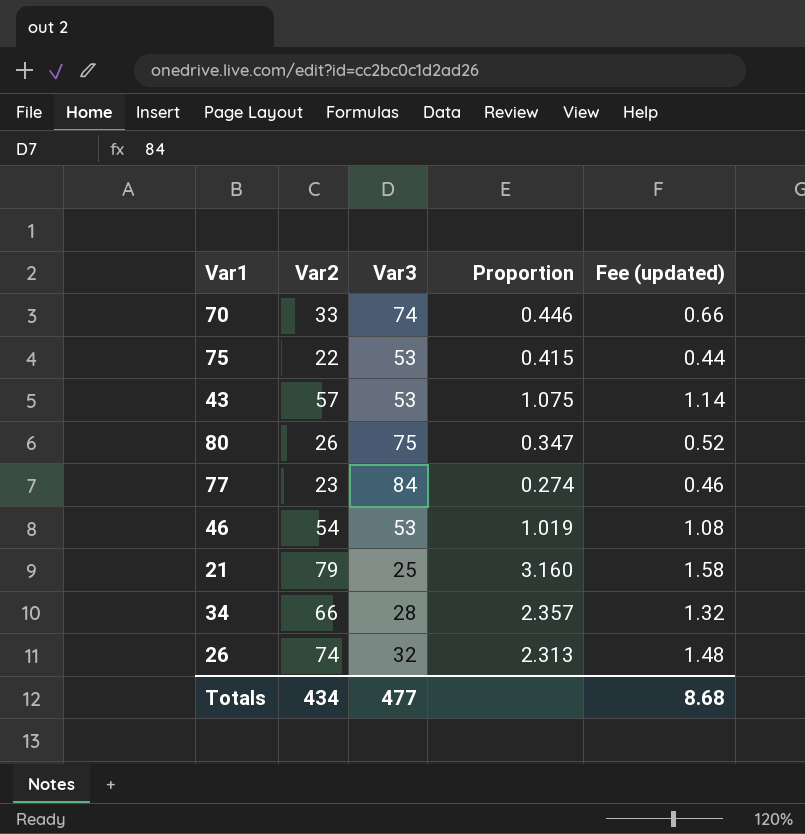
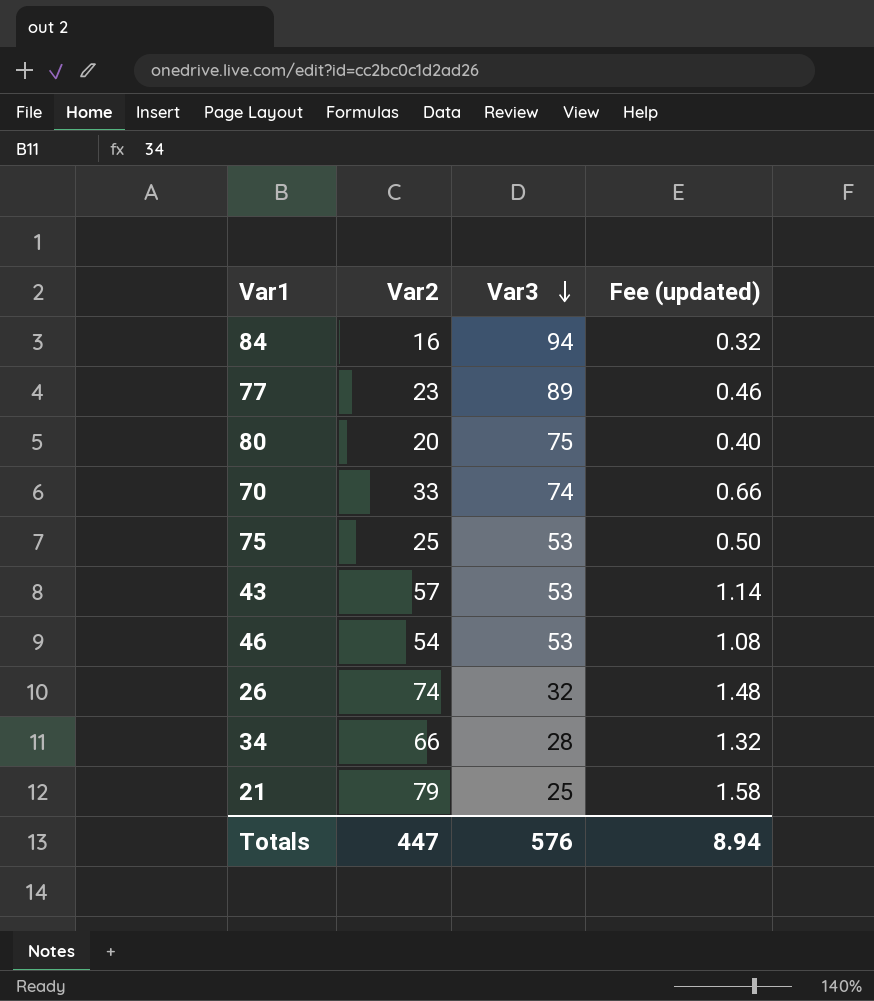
row order: none -> Var3 descending
column Proportion | formula: [Var2] / [Var3] -> none
row 84: none -> 16 | 94 | 0.32
77 | Var3: 84 -> 89
80 | Var2: 26 -> 20
80 | Fee (updated): 0.52 -> 0.40
75 | Var2: 22 -> 25
75 | Fee (updated): 0.44 -> 0.50
Totals | Var2: 434 -> 447
Totals | Var3: 477 -> 576
Totals | Fee (updated): 8.68 -> 8.94

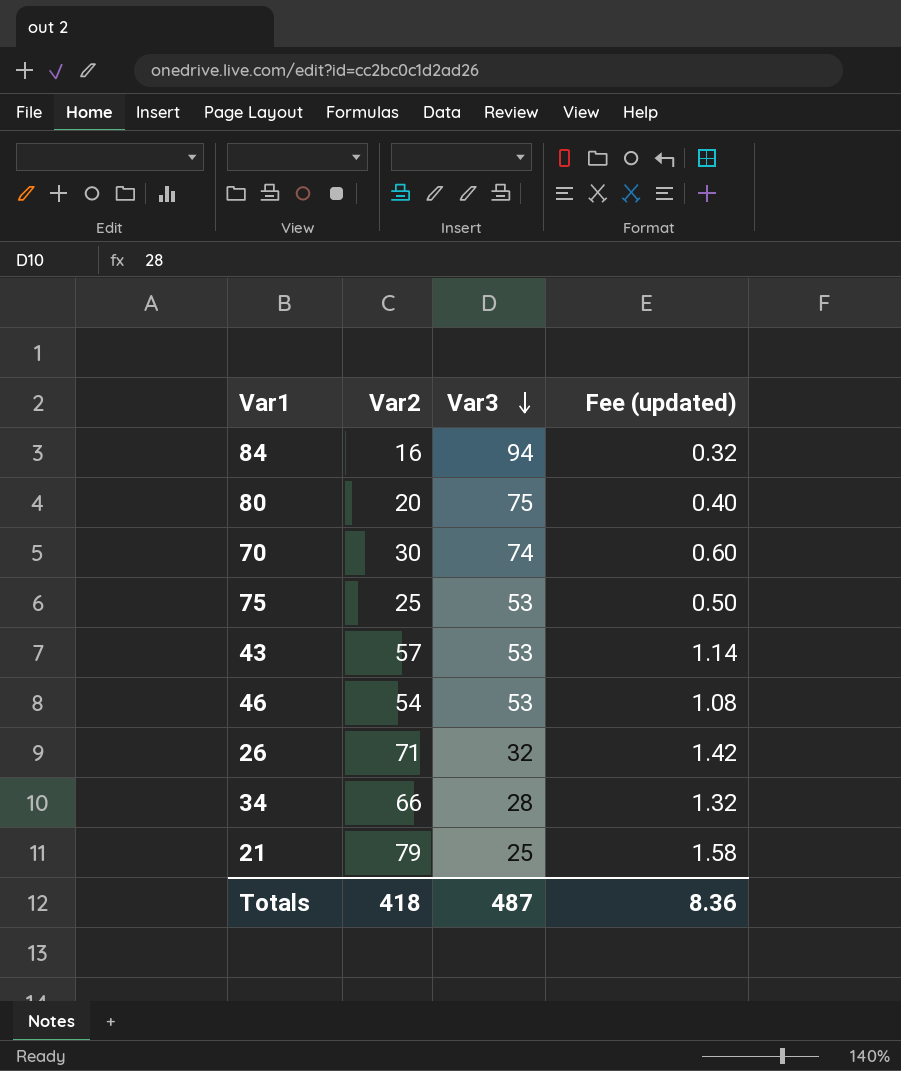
row 77: 23 | 89 | 0.46 -> none
70 | Var2: 33 -> 30
70 | Fee (updated): 0.66 -> 0.60
26 | Var2: 74 -> 71
26 | Fee (updated): 1.48 -> 1.42
Totals | Var2: 447 -> 418
Totals | Var3: 576 -> 487
Totals | Fee (updated): 8.94 -> 8.36

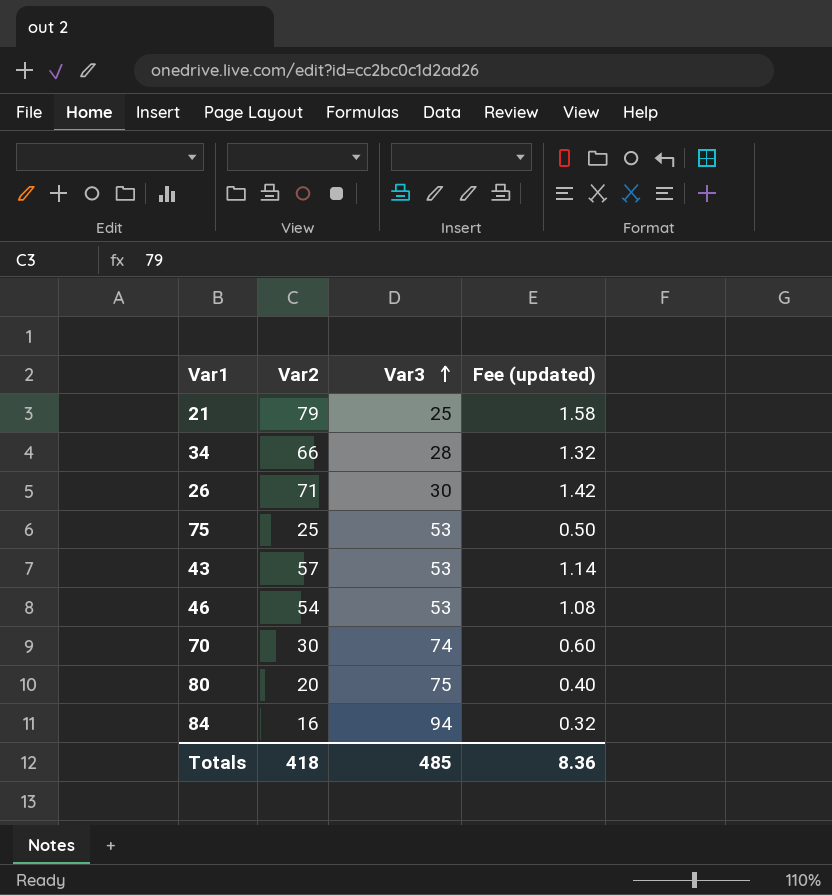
row order: Var3 descending -> Var3 ascending
26 | Var3: 32 -> 30
Totals | Var3: 487 -> 485

